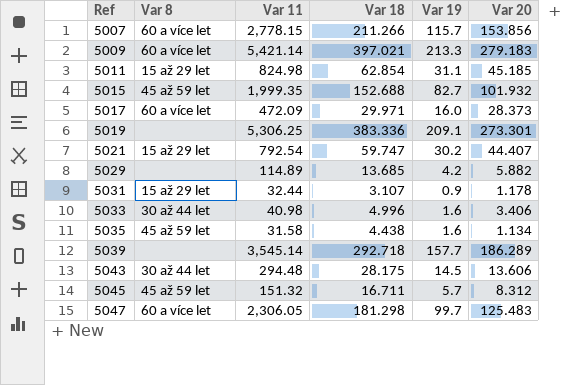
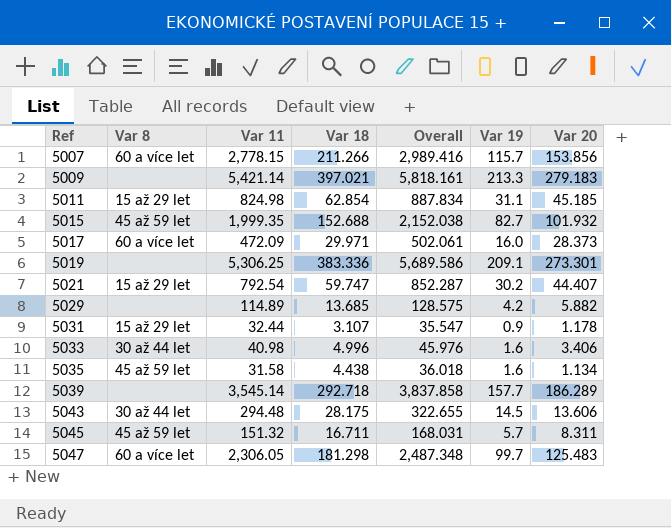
column Overall | formula: none -> [Var 11] + [Var 18]
5009 | Var 8: 60 a více let -> none
5045 | Var 20: 8.312 -> 8.311

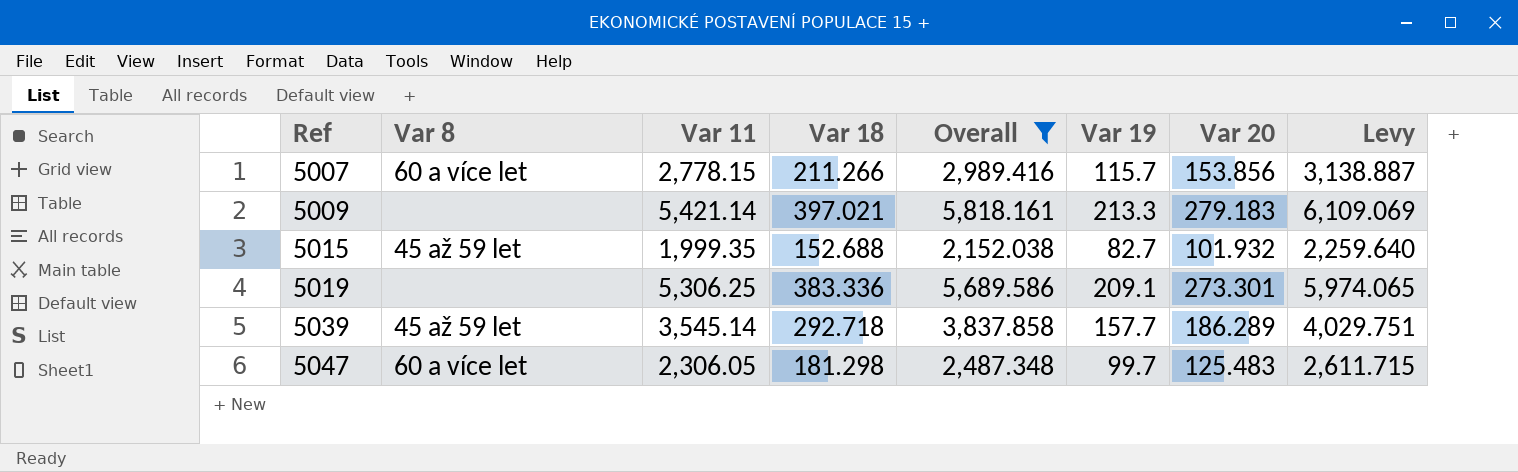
filter: none -> Overall >= 2,152.038
column Levy | formula: none -> [Overall] * 1.05
5039 | Var 8: none -> 45 až 59 let

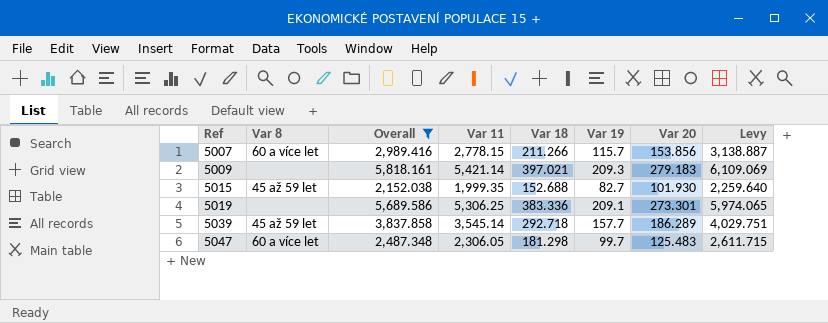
column Overall | position: 5 -> 3
5009 | Var 19: 213.3 -> 209.3
5015 | Var 20: 101.932 -> 101.930

